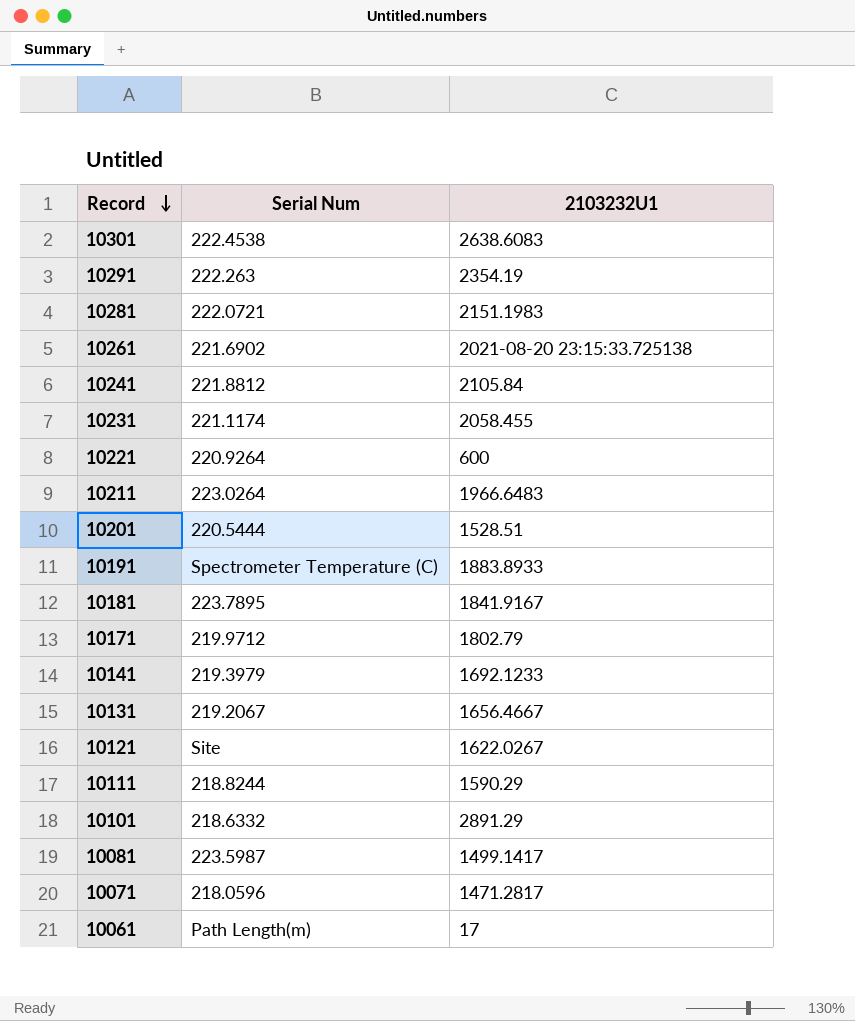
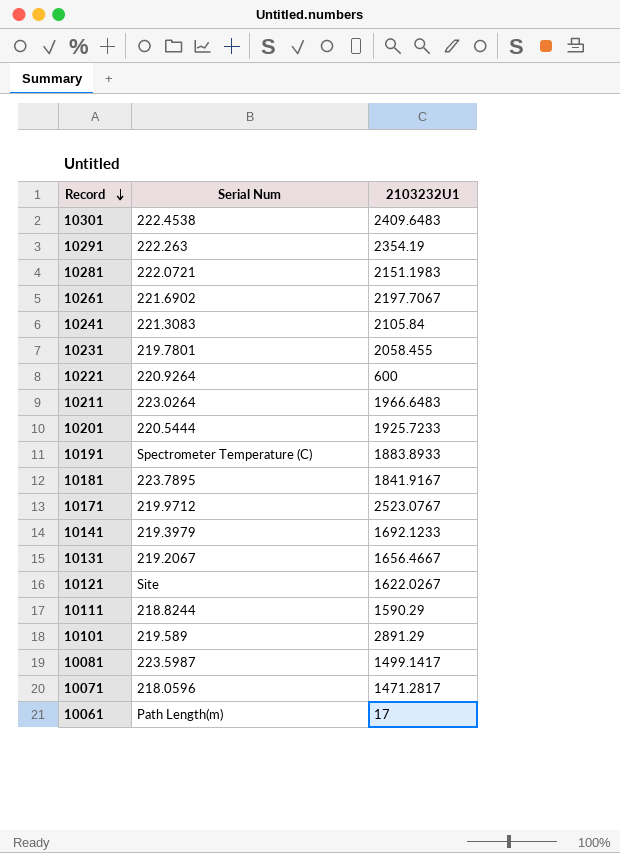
10301 | 2103232U1: 2638.6083 -> 2409.6483
10261 | 2103232U1: 2021-08-20 23:15:33.725138 -> 2197.7067
10241 | Serial Num: 221.8812 -> 221.3083
10231 | Serial Num: 221.1174 -> 219.7801
10201 | 2103232U1: 1528.51 -> 1925.7233
10171 | 2103232U1: 1802.79 -> 2523.0767
10101 | Serial Num: 218.6332 -> 219.589

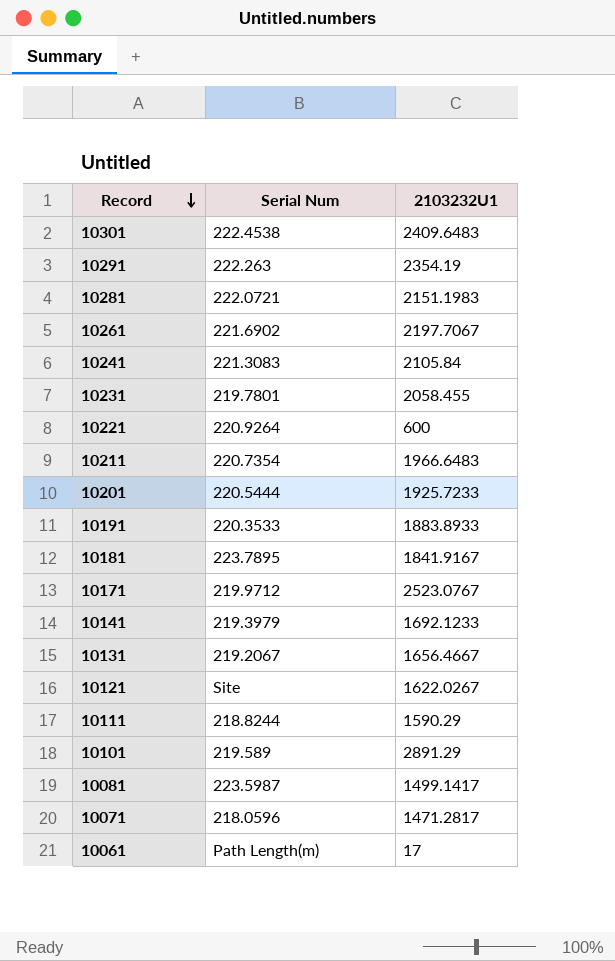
10211 | Serial Num: 223.0264 -> 220.7354
10191 | Serial Num: Spectrometer Temperature (C) -> 220.3533

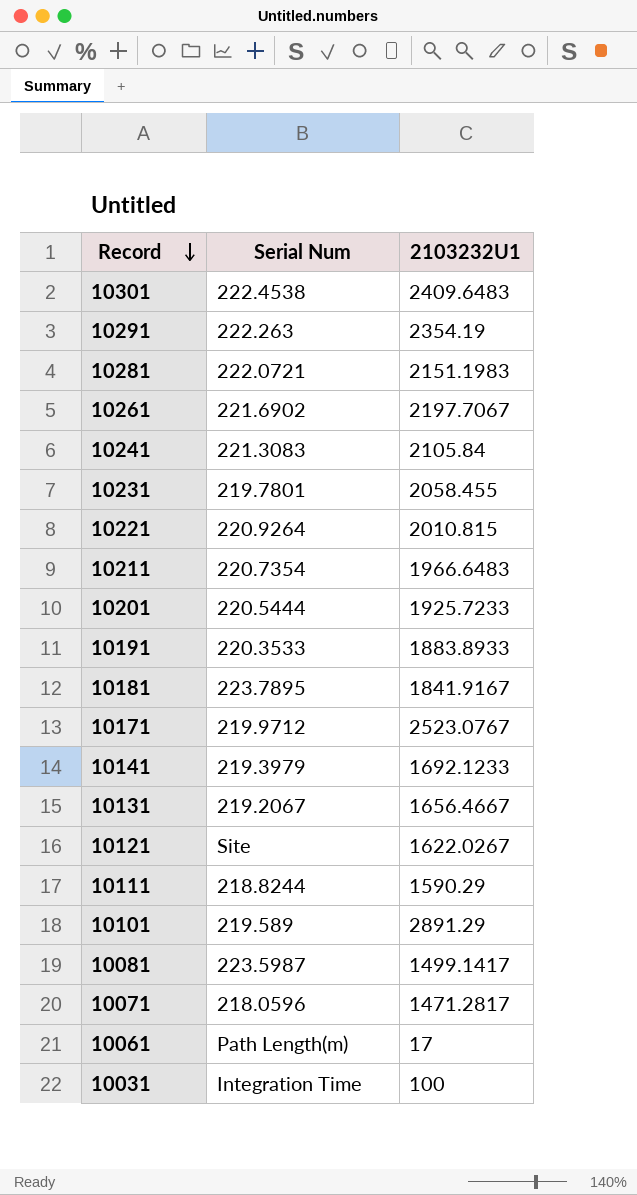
10221 | 2103232U1: 600 -> 2010.815
row 10031: none -> Integration Time | 100

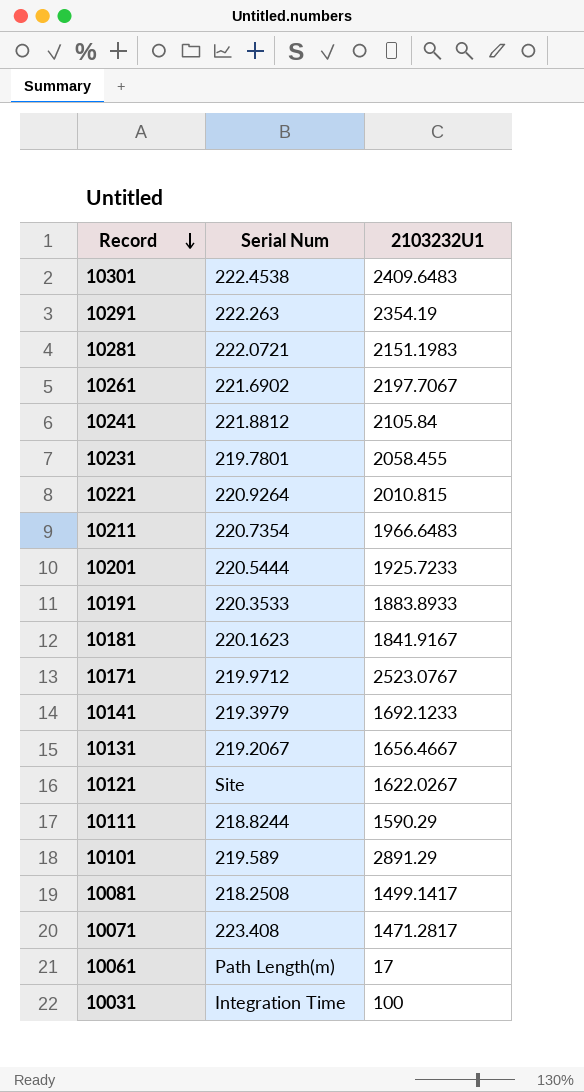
10241 | Serial Num: 221.3083 -> 221.8812
10181 | Serial Num: 223.7895 -> 220.1623
10081 | Serial Num: 223.5987 -> 218.2508
10071 | Serial Num: 218.0596 -> 223.408

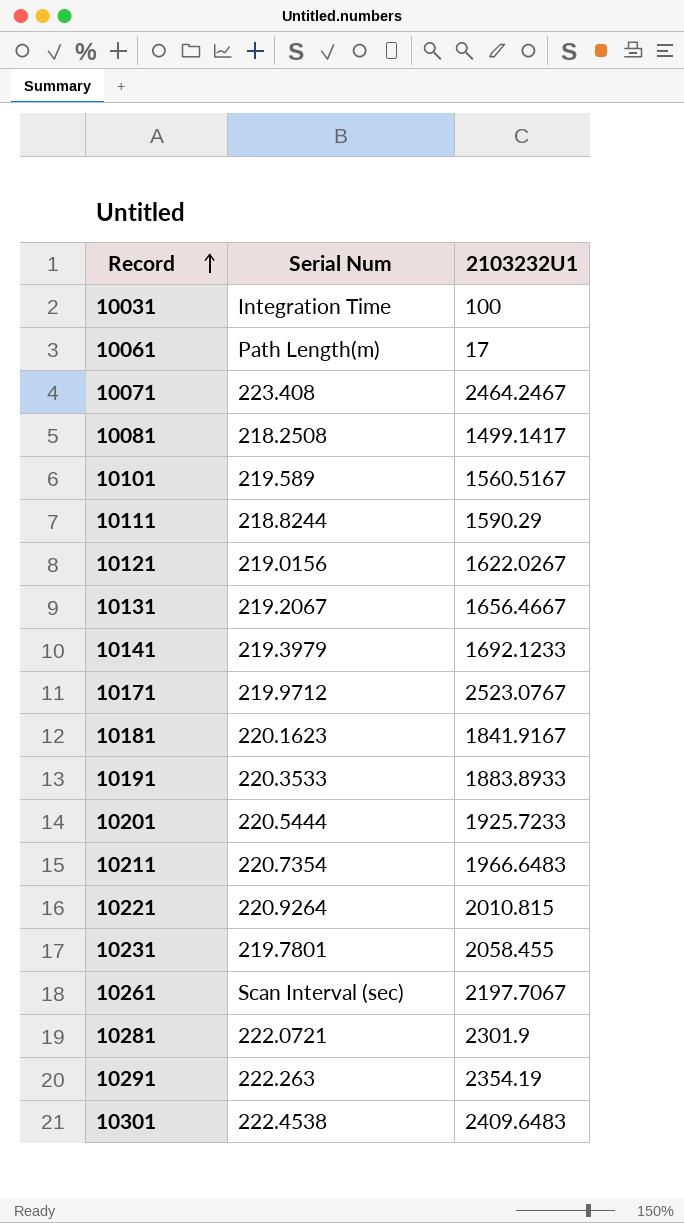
row order: Record descending -> Record ascending
row 10241: 221.8812 | 2105.84 -> none
10071 | 2103232U1: 1471.2817 -> 2464.2467
10101 | 2103232U1: 2891.29 -> 1560.5167
10121 | Serial Num: Site -> 219.0156
10261 | Serial Num: 221.6902 -> Scan Interval (sec)
10281 | 2103232U1: 2151.1983 -> 2301.9

